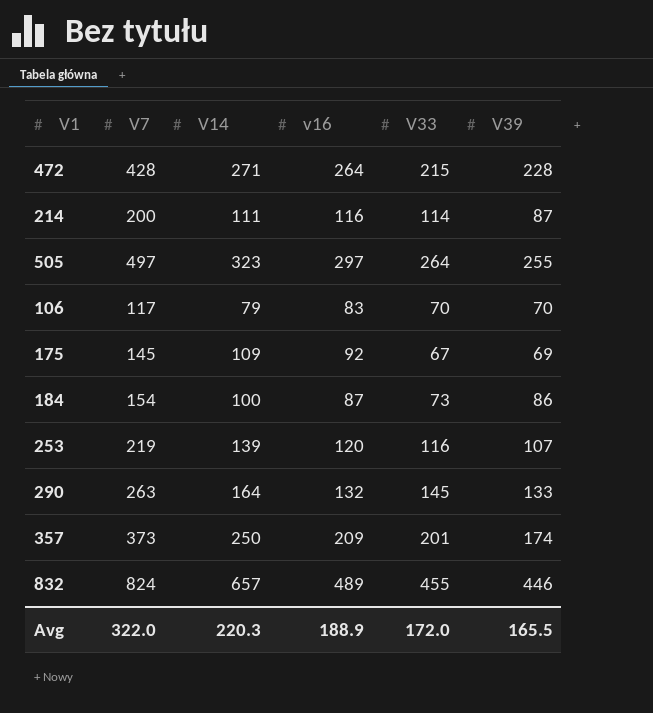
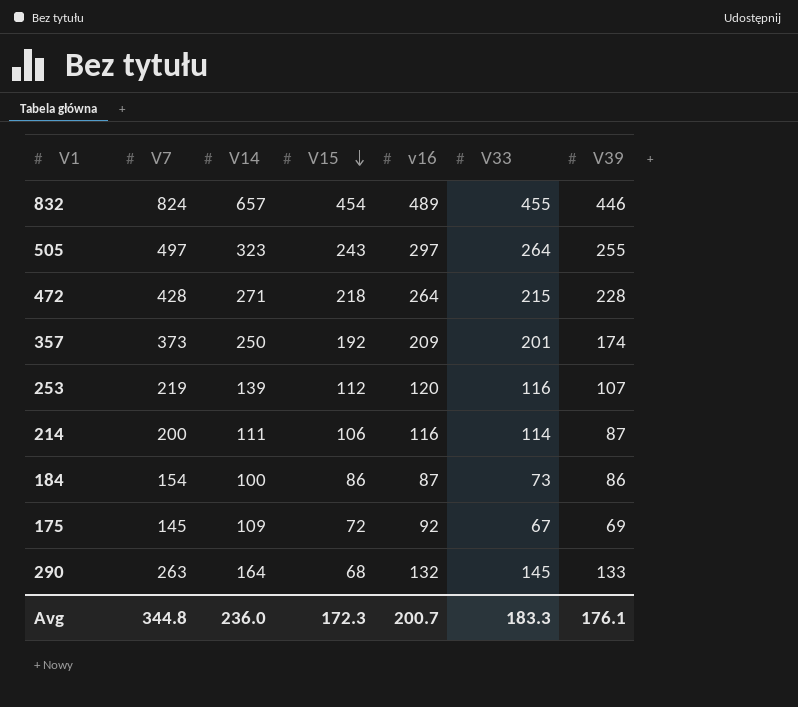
row order: none -> V15 descending
column V15 | position: none -> 4
row 106: 117 | 79 | 83 | 70 | 70 -> none
Avg | V7: 322.0 -> 344.8
Avg | V14: 220.3 -> 236.0
Avg | v16: 188.9 -> 200.7
Avg | V33: 172.0 -> 183.3
Avg | V39: 165.5 -> 176.1

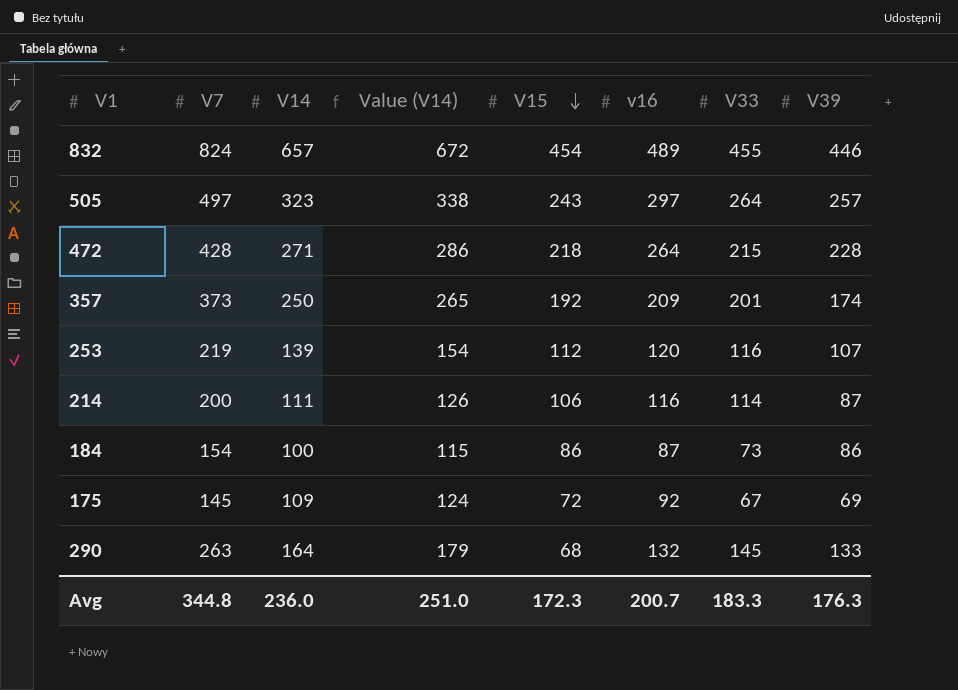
column Value (V14) | formula: none -> [V14] + 15
505 | V39: 255 -> 257
Avg | V39: 176.1 -> 176.3

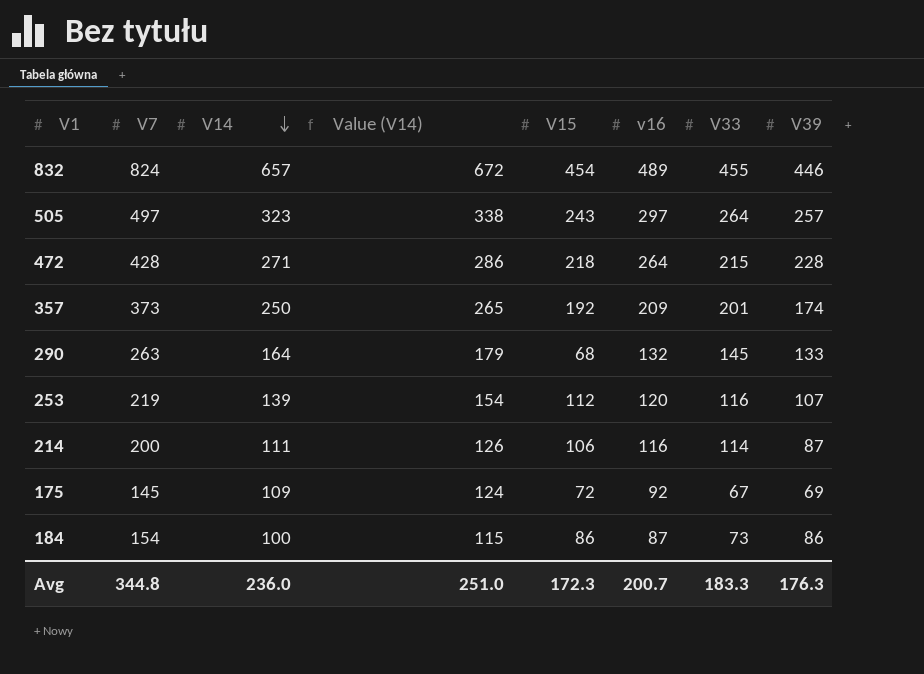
row order: V15 descending -> V14 descending

